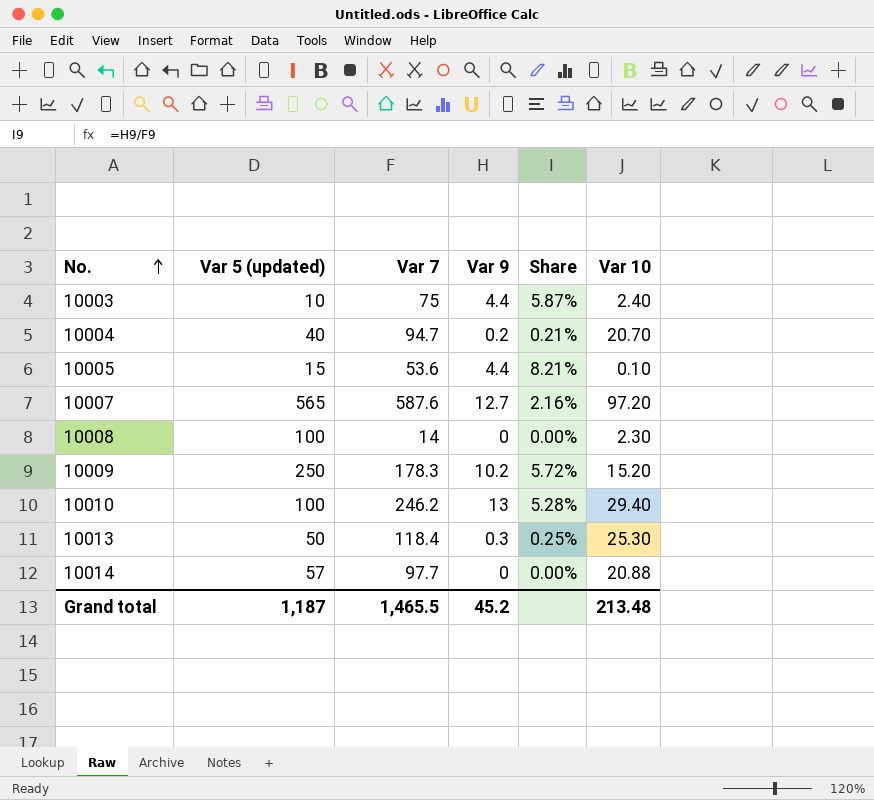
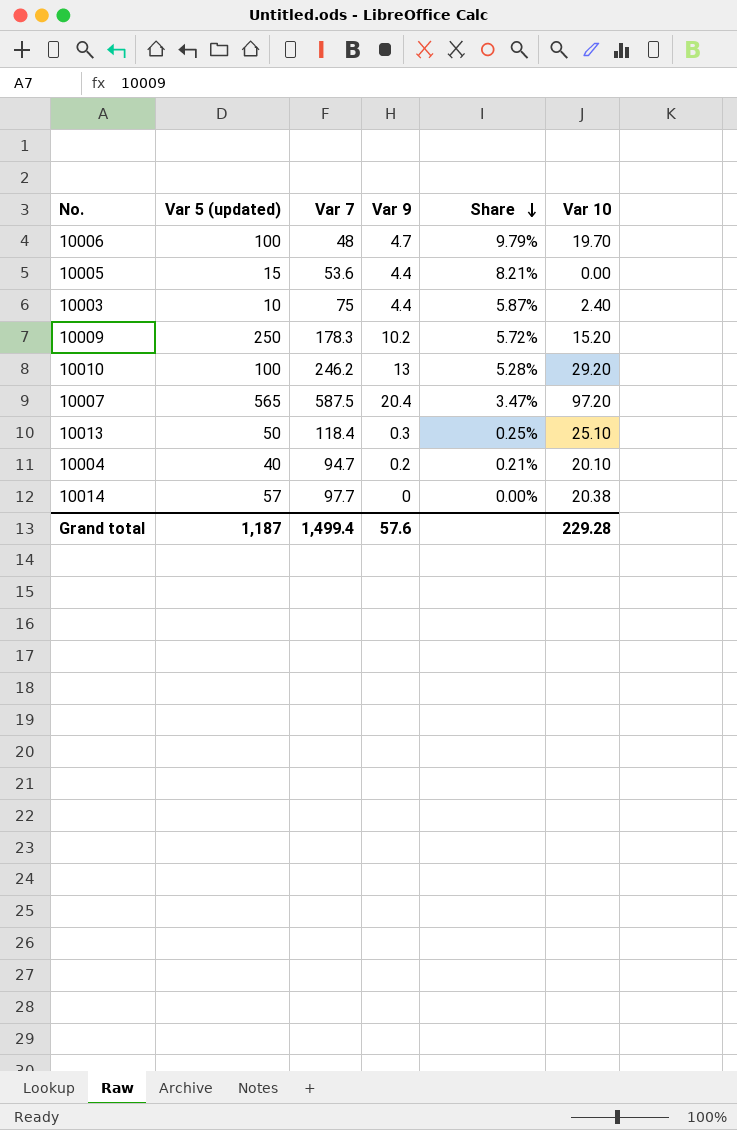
row order: No. ascending -> Share descending
row 10008: 100 | 14 | 0 | 0.00% | 2.30 -> none
row 10006: none -> 100 | 48 | 4.7 | 9.79% | 19.70
10005 | Var 10: 0.10 -> 0.00
10010 | Var 10: 29.40 -> 29.20
10007 | Var 7: 587.6 -> 587.5
10007 | Var 9: 12.7 -> 20.4
10007 | Share: 2.16% -> 3.47%
10013 | Var 10: 25.30 -> 25.10
10004 | Var 10: 20.70 -> 20.10
10014 | Var 10: 20.88 -> 20.38
Grand total | Var 7: 1,465.5 -> 1,499.4
Grand total | Var 9: 45.2 -> 57.6
Grand total | Var 10: 213.48 -> 229.28

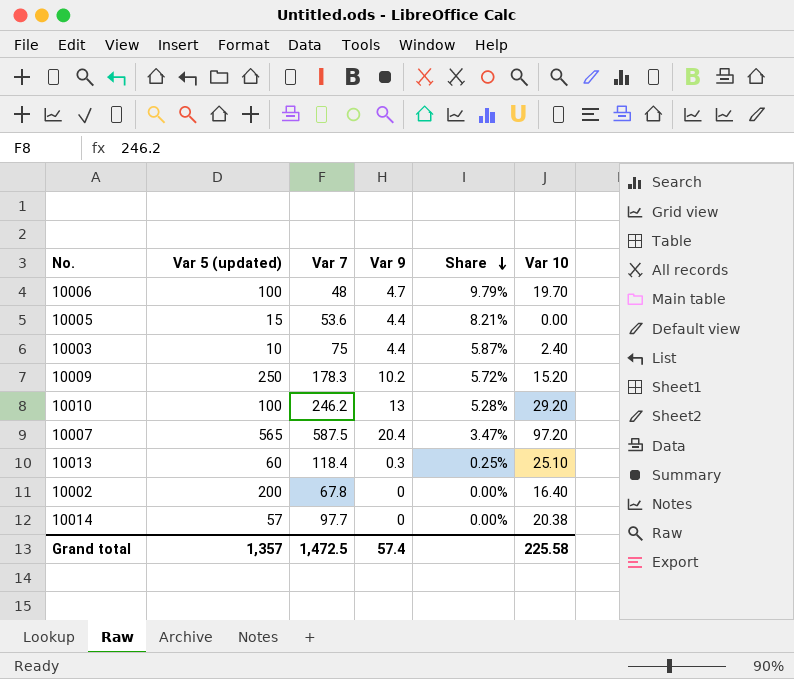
row 10004: 40 | 94.7 | 0.2 | 0.21% | 20.10 -> none
10013 | Var 5 (updated): 50 -> 60
row 10002: none -> 200 | 67.8 | 0 | 0.00% | 16.40
Grand total | Var 5 (updated): 1,187 -> 1,357
Grand total | Var 7: 1,499.4 -> 1,472.5
Grand total | Var 9: 57.6 -> 57.4
Grand total | Var 10: 229.28 -> 225.58

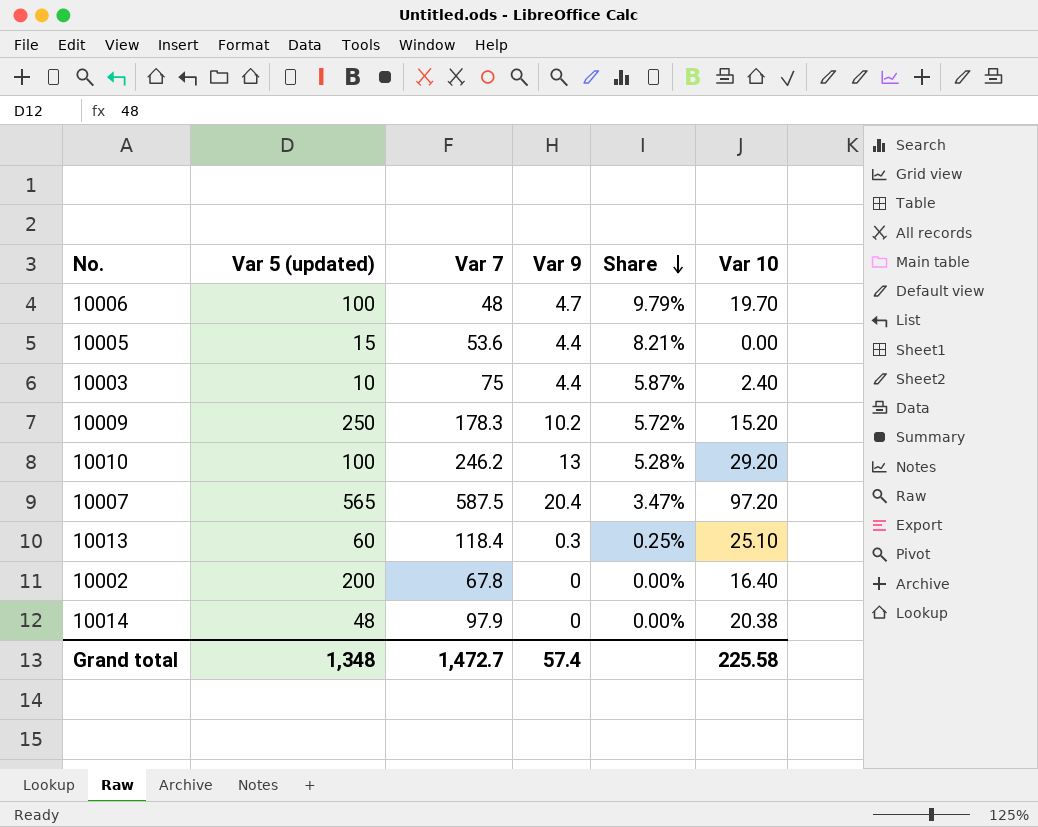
10014 | Var 5 (updated): 57 -> 48
10014 | Var 7: 97.7 -> 97.9
Grand total | Var 5 (updated): 1,357 -> 1,348
Grand total | Var 7: 1,472.5 -> 1,472.7

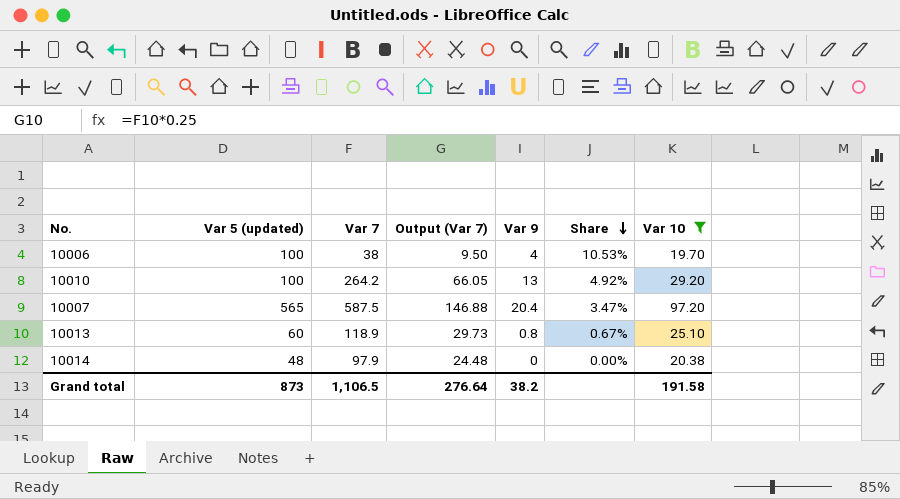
filter: none -> Var 10 >= 19.70
column Output (Var 7) | formula: none -> [Var 7] * 0.25
10006 | Var 7: 48 -> 38
10006 | Var 9: 4.7 -> 4
10006 | Share: 9.79% -> 10.53%
10010 | Var 7: 246.2 -> 264.2
10010 | Share: 5.28% -> 4.92%
10013 | Var 7: 118.4 -> 118.9
10013 | Var 9: 0.3 -> 0.8
10013 | Share: 0.25% -> 0.67%
Grand total | Var 5 (updated): 1,348 -> 873
Grand total | Var 7: 1,472.7 -> 1,106.5
Grand total | Var 9: 57.4 -> 38.2
Grand total | Var 10: 225.58 -> 191.58

